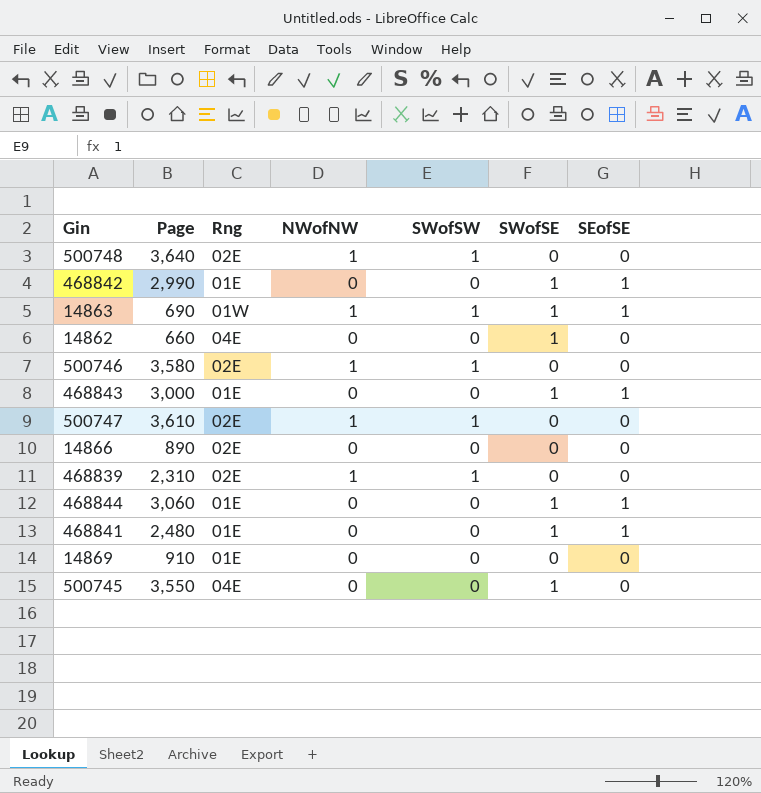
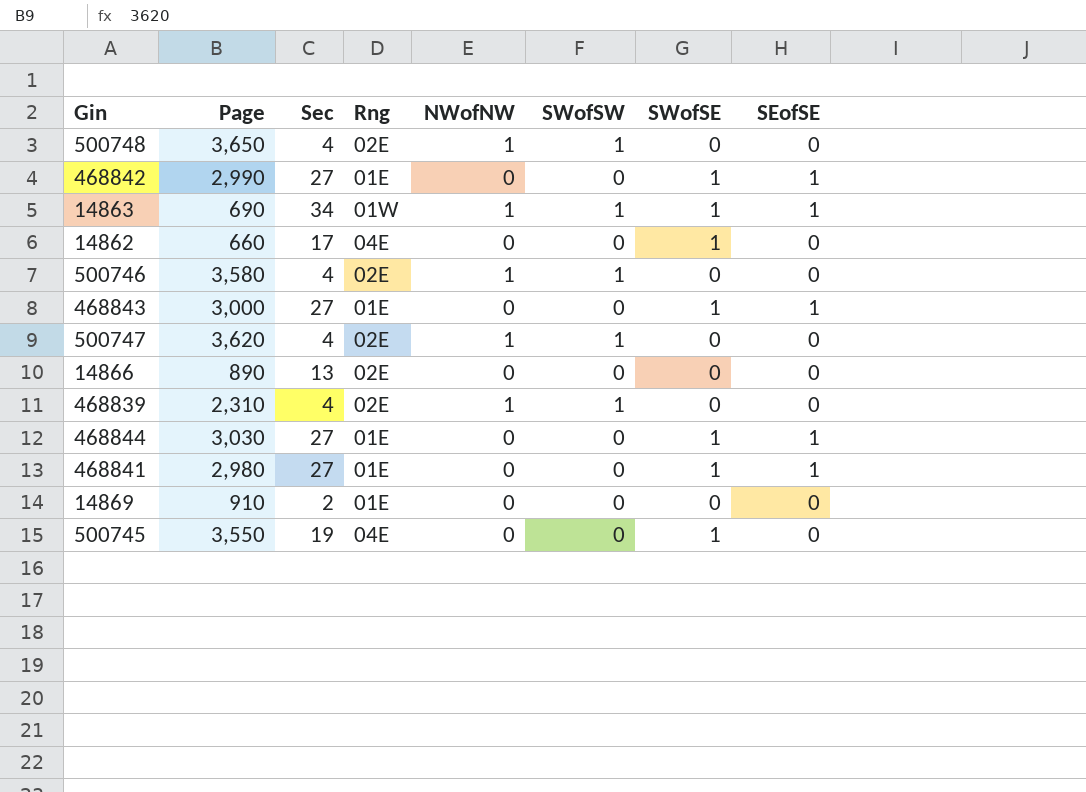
column Sec | position: none -> 3
500748 | Page: 3,640 -> 3,650
500747 | Page: 3,610 -> 3,620
468844 | Page: 3,060 -> 3,030
468841 | Page: 2,480 -> 2,980

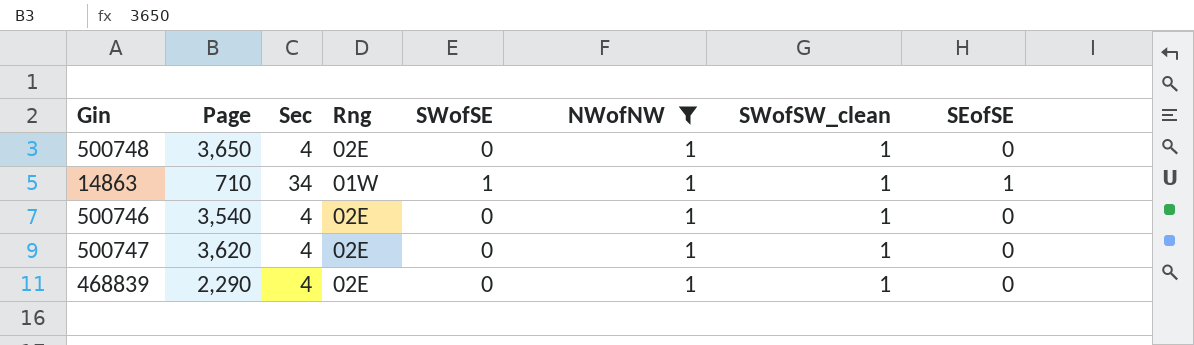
filter: none -> NWofNW = 1
column SWofSE | position: 7 -> 5
column name: SWofSW -> SWofSW_clean
14863 | Page: 690 -> 710
500746 | Page: 3,580 -> 3,540
468839 | Page: 2,310 -> 2,290

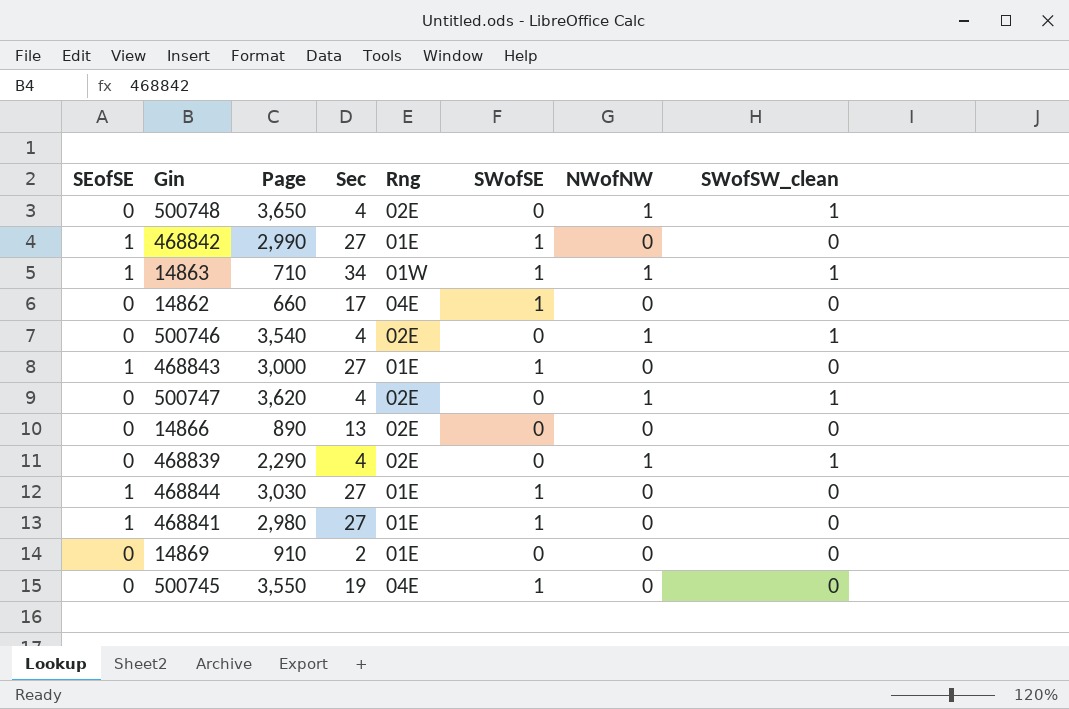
filter: NWofNW = 1 -> none
column SEofSE | position: 8 -> 1

